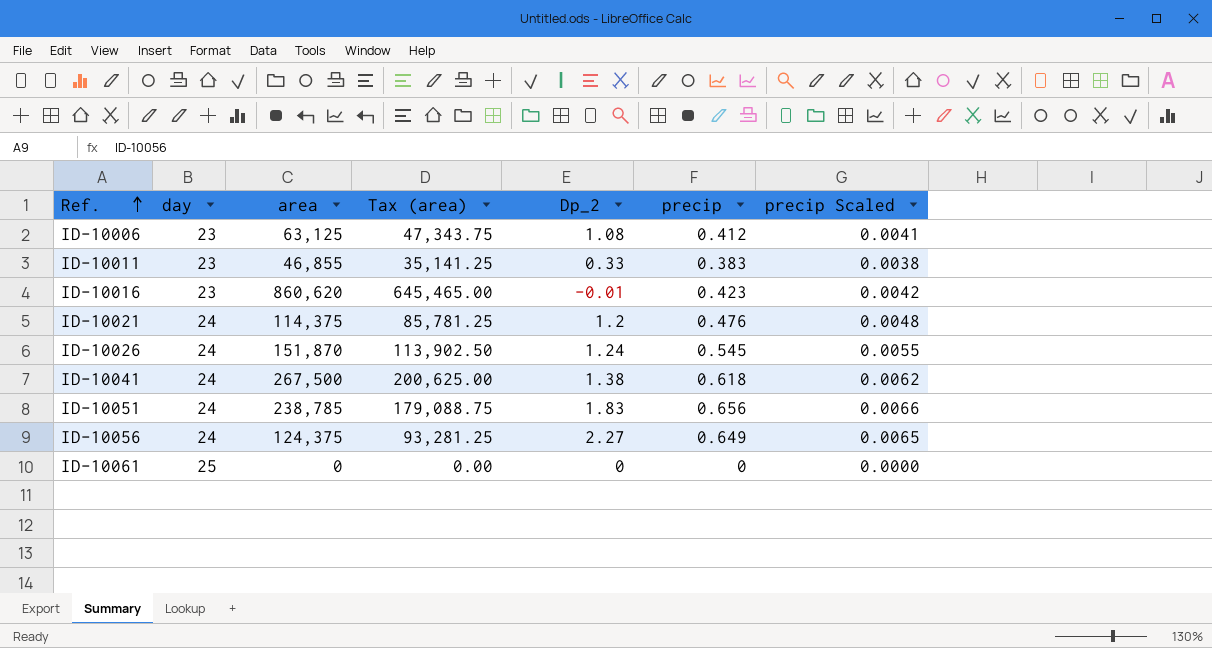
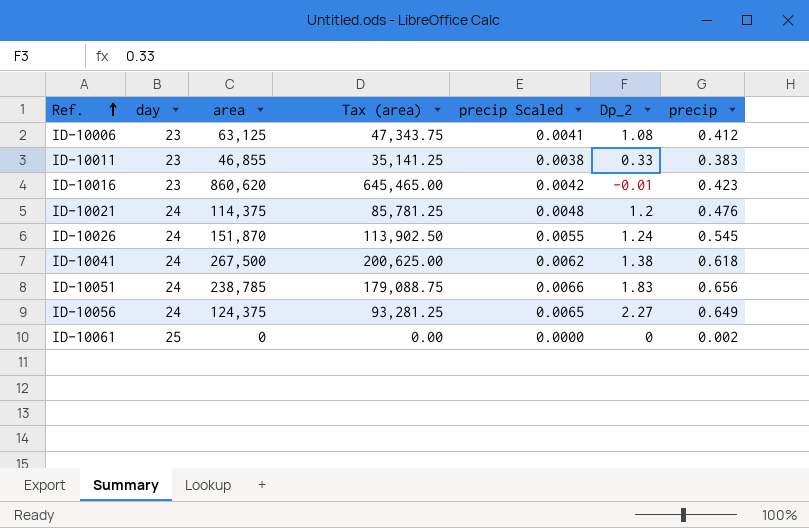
column precip Scaled | position: 7 -> 5
ID-10061 | precip: 0 -> 0.002

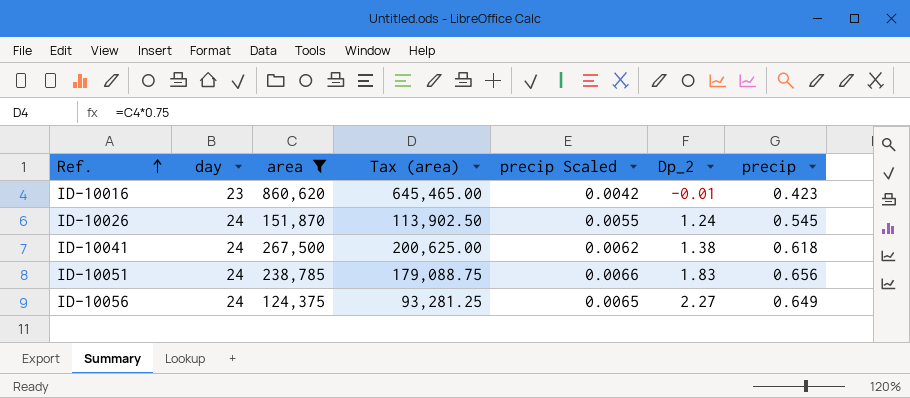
filter: none -> area >= 124,375

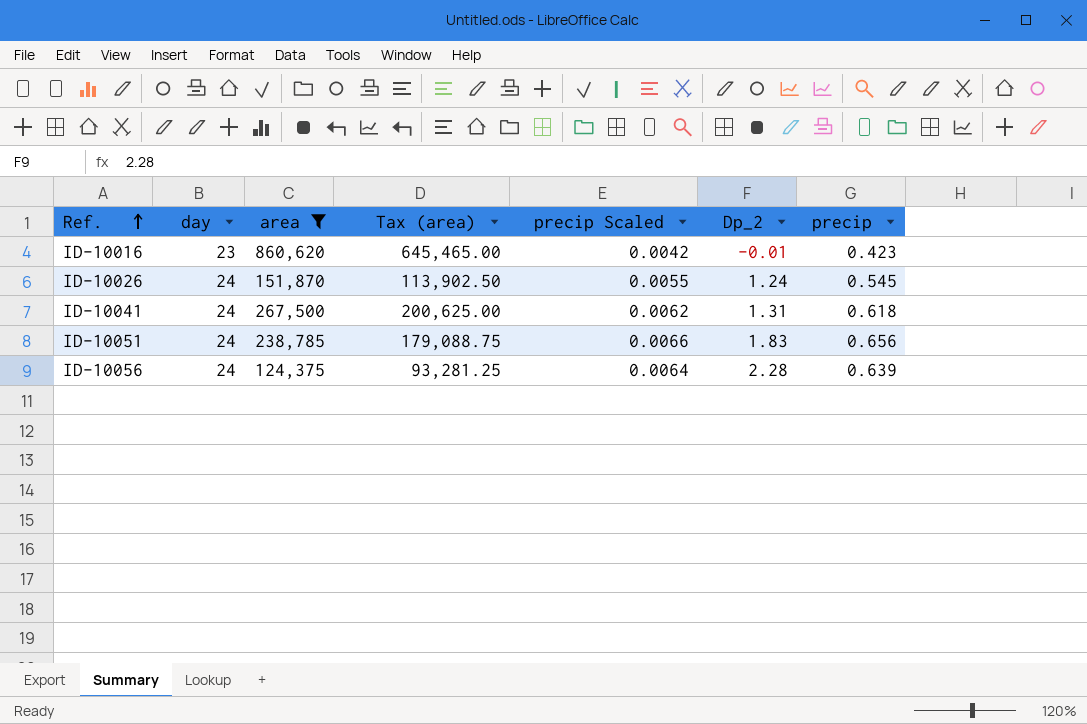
ID-10041 | Dp_2: 1.38 -> 1.31
ID-10056 | precip Scaled: 0.0065 -> 0.0064
ID-10056 | Dp_2: 2.27 -> 2.28
ID-10056 | precip: 0.649 -> 0.639

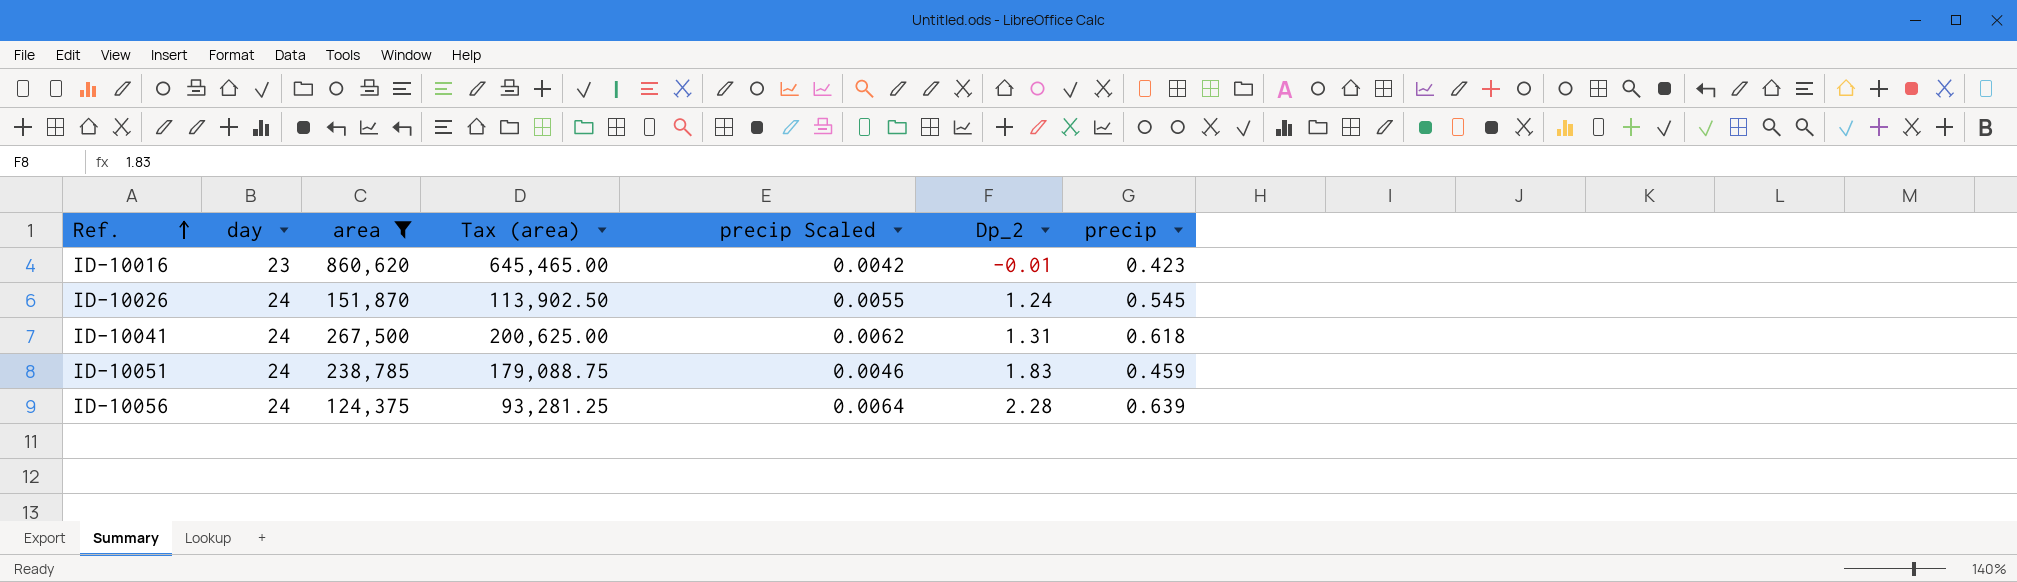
ID-10051 | precip Scaled: 0.0066 -> 0.0046
ID-10051 | precip: 0.656 -> 0.459

